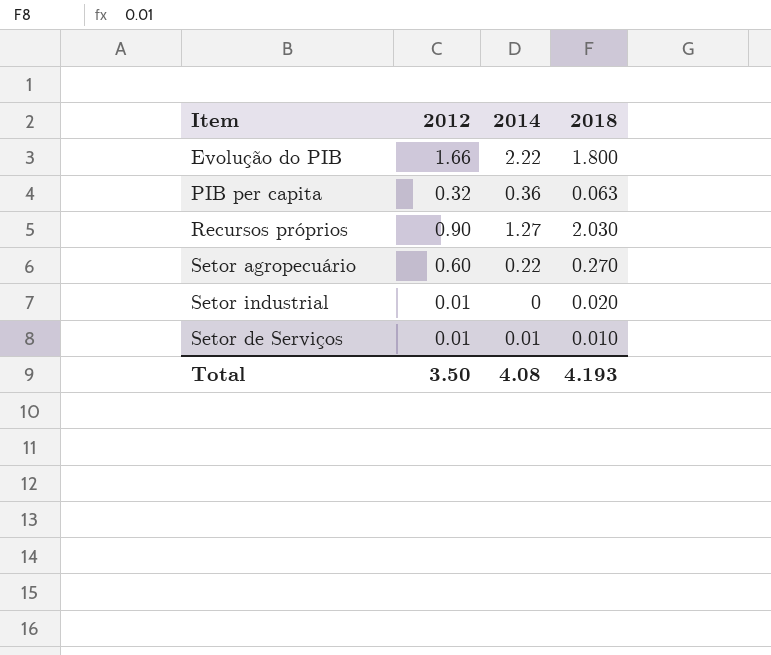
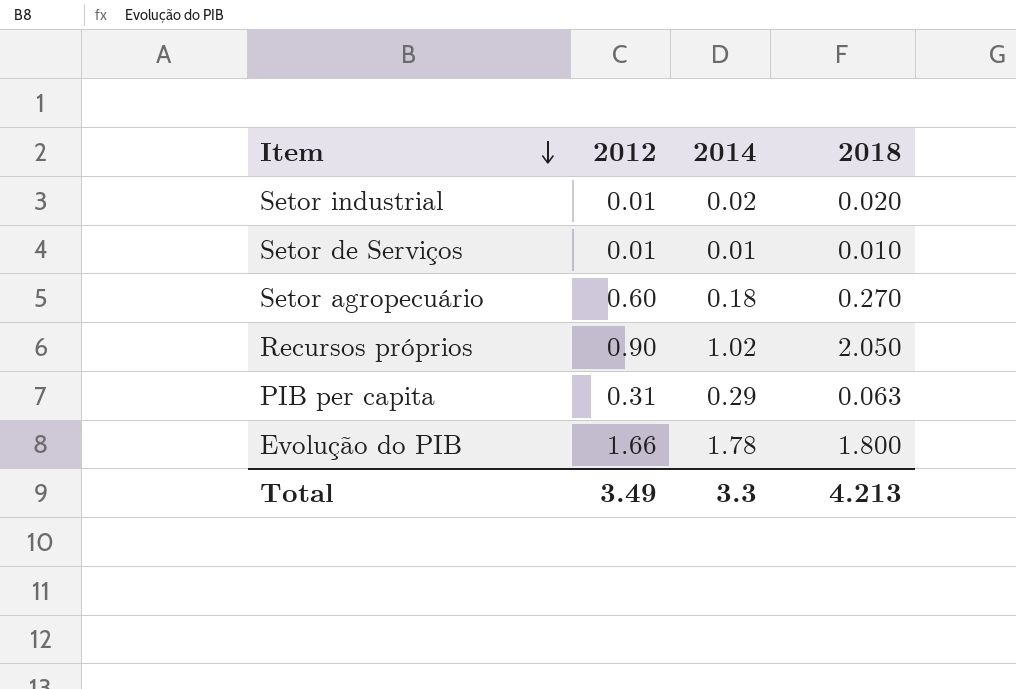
row order: none -> Item descending
Setor industrial | 2014: 0 -> 0.02
Setor agropecuário | 2014: 0.22 -> 0.18
Recursos próprios | 2014: 1.27 -> 1.02
Recursos próprios | 2018: 2.030 -> 2.050
PIB per capita | 2012: 0.32 -> 0.31
PIB per capita | 2014: 0.36 -> 0.29
Evolução do PIB | 2014: 2.22 -> 1.78
Total | 2012: 3.50 -> 3.49
Total | 2014: 4.08 -> 3.3
Total | 2018: 4.193 -> 4.213

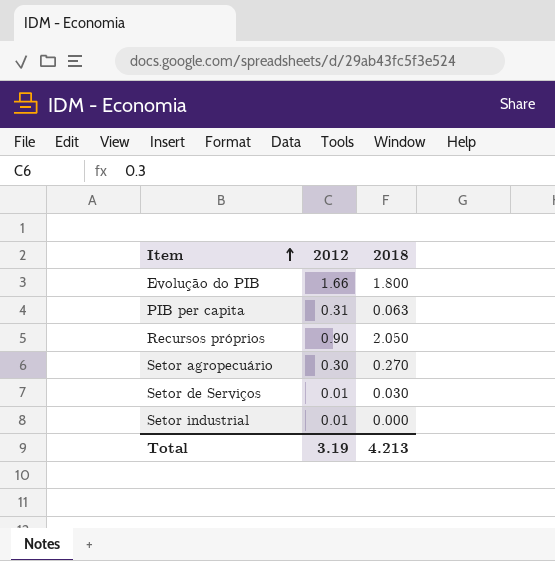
row order: Item descending -> Item ascending
column 2014 | position: 3 -> none
Setor agropecuário | 2012: 0.60 -> 0.30
Setor de Serviços | 2018: 0.010 -> 0.030
Setor industrial | 2018: 0.020 -> 0.000
Total | 2012: 3.49 -> 3.19

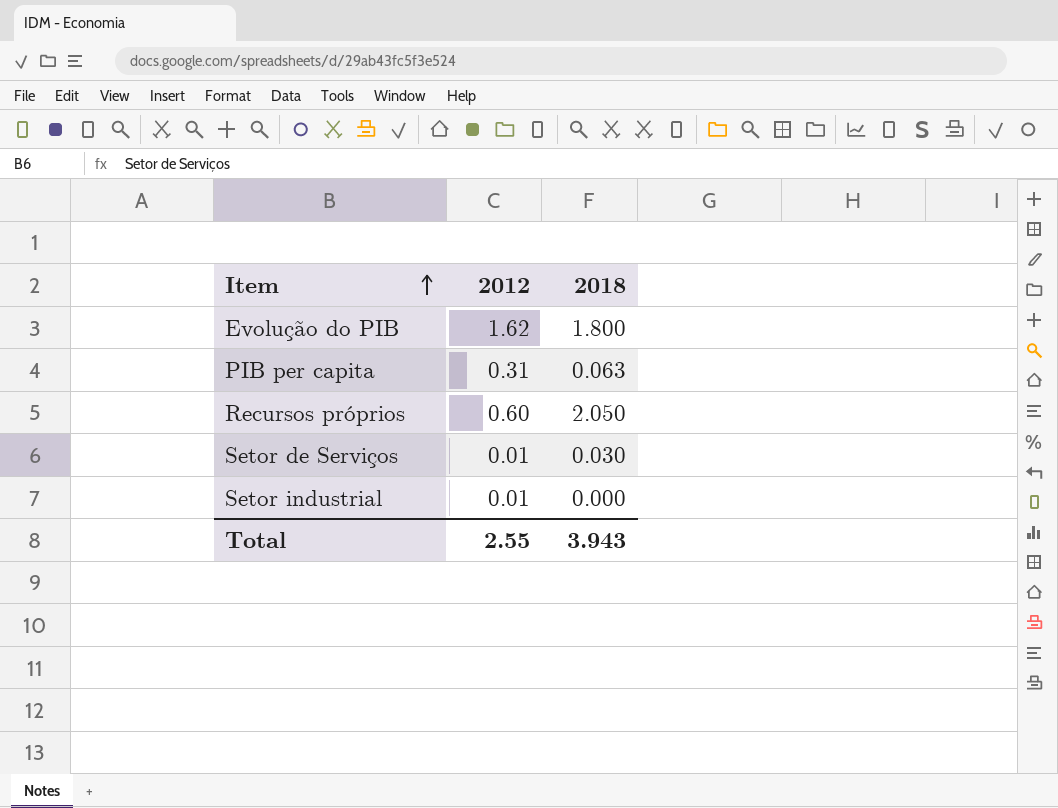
row Setor agropecuário: 0.30 | 0.270 -> none
Evolução do PIB | 2012: 1.66 -> 1.62
Recursos próprios | 2012: 0.90 -> 0.60
Total | 2012: 3.19 -> 2.55
Total | 2018: 4.213 -> 3.943

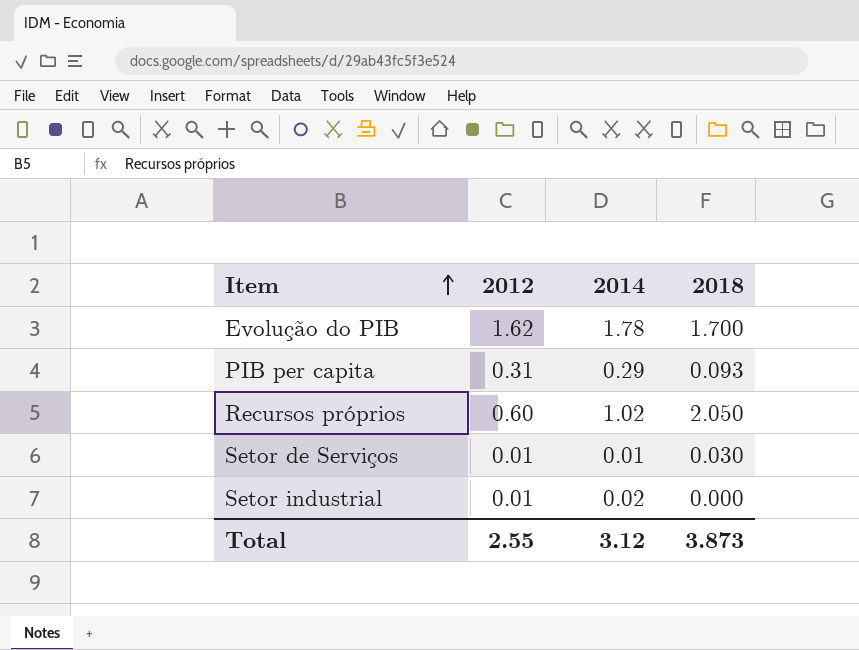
column 2014 | position: none -> 3
Evolução do PIB | 2018: 1.800 -> 1.700
PIB per capita | 2018: 0.063 -> 0.093
Total | 2018: 3.943 -> 3.873

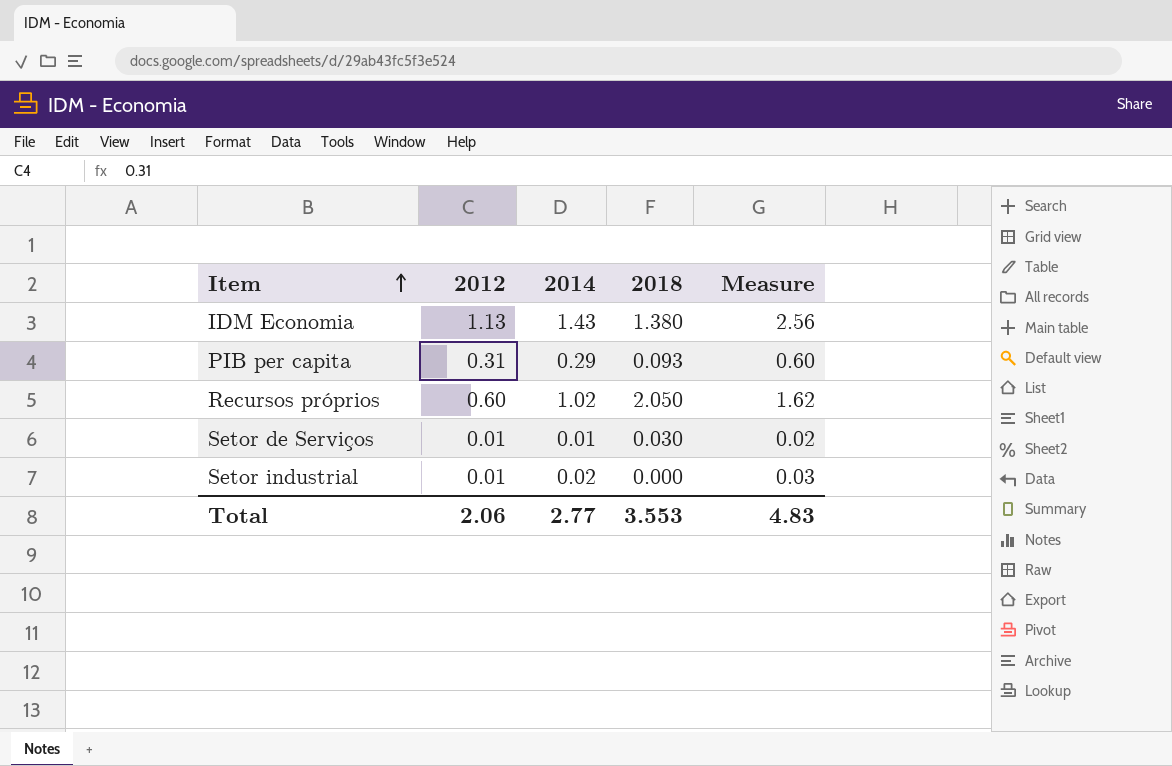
column Measure | formula: none -> [2012] + [2014]
row Evolução do PIB: 1.62 | 1.78 | 1.700 -> none
row IDM Economia: none -> 1.13 | 1.43 | 1.380 | 2.56
Total | 2012: 2.55 -> 2.06
Total | 2014: 3.12 -> 2.77
Total | 2018: 3.873 -> 3.553

